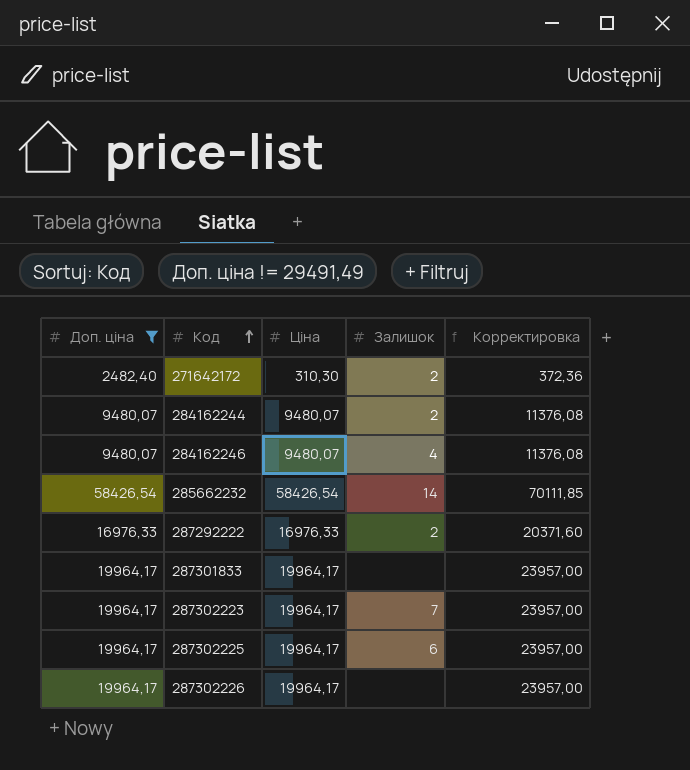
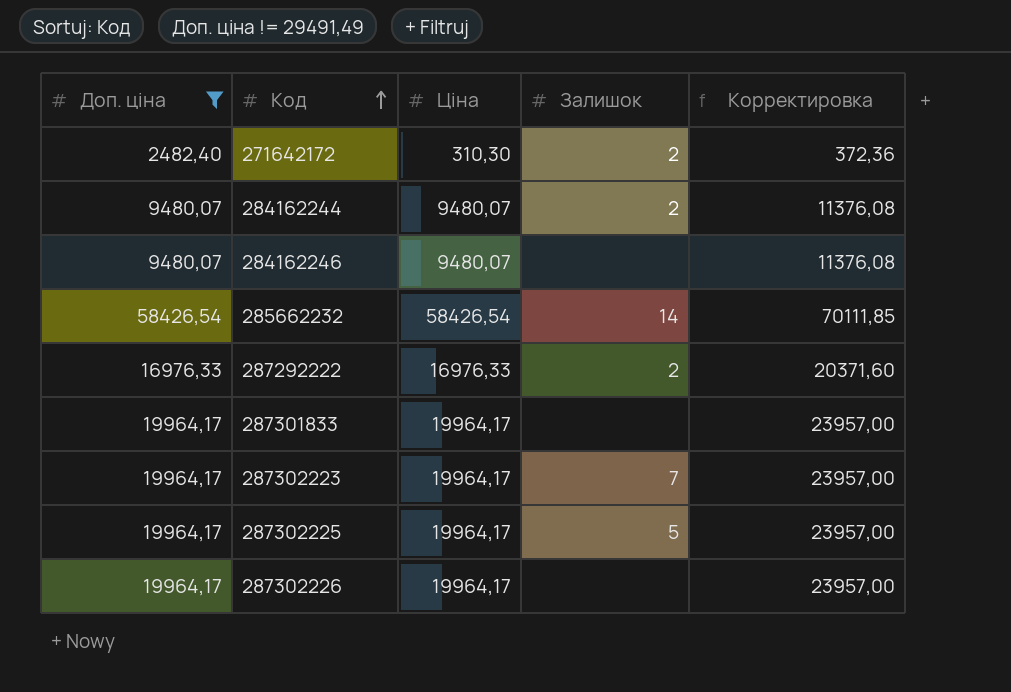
284162246 | Залишок: 4 -> none
287302225 | Залишок: 6 -> 5

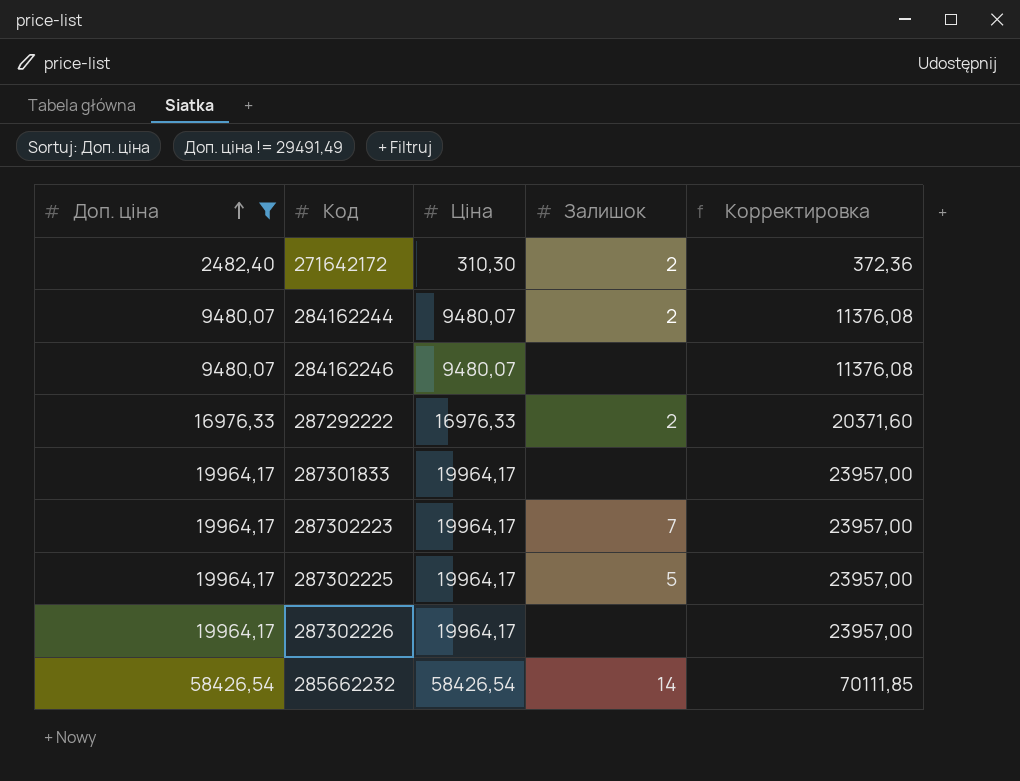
row order: Код ascending -> Доп. ціна ascending

